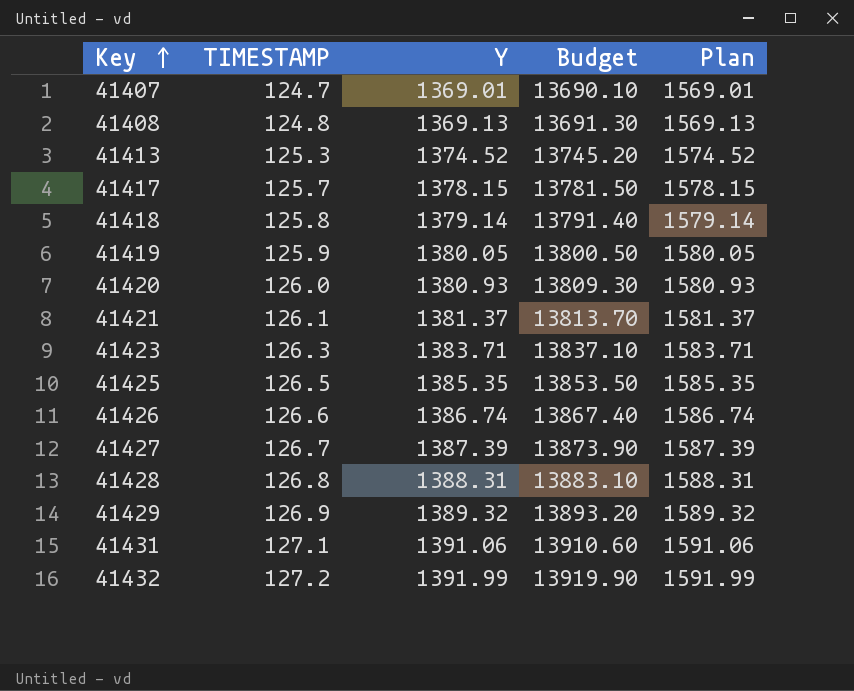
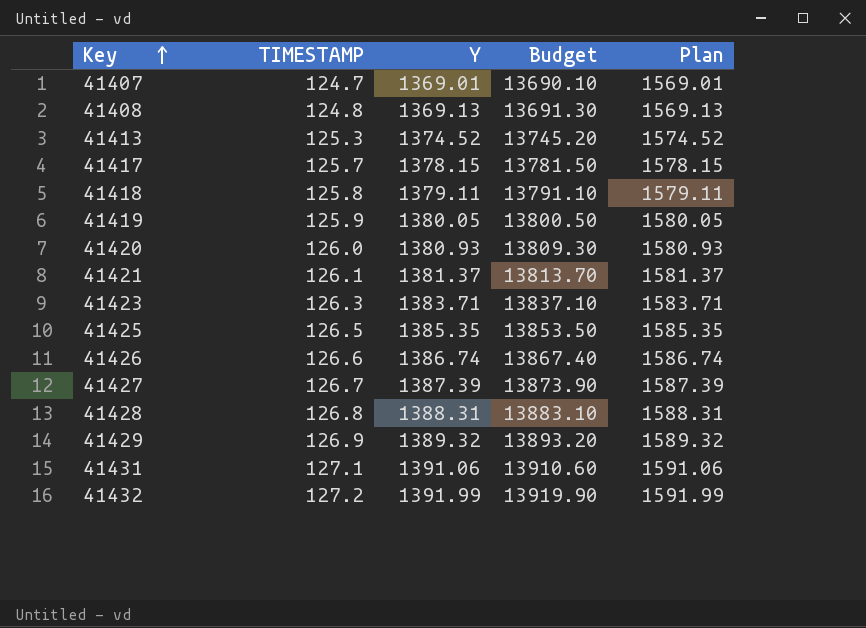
41418 | Y: 1379.14 -> 1379.11
41418 | Budget: 13791.40 -> 13791.10
41418 | Plan: 1579.14 -> 1579.11

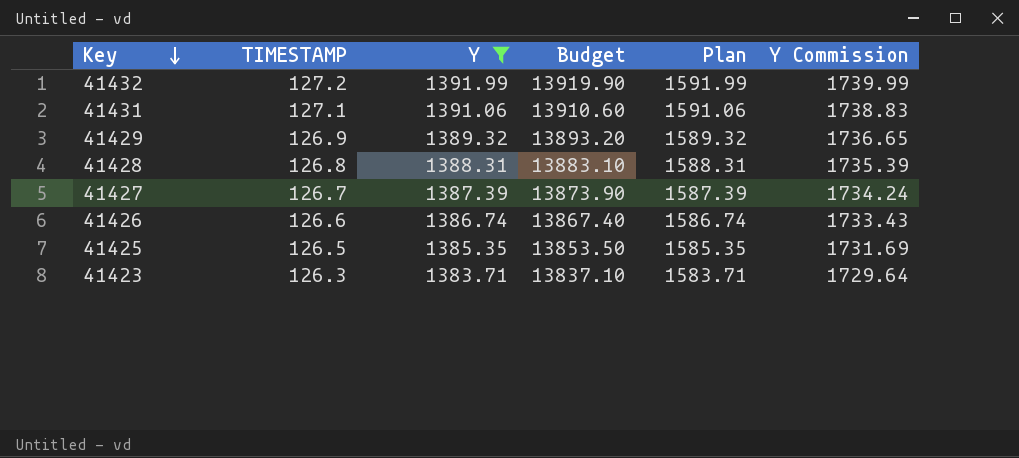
filter: none -> Y >= 1383.71
row order: Key ascending -> Key descending
column Y Commission | formula: none -> [Y] * 1.25

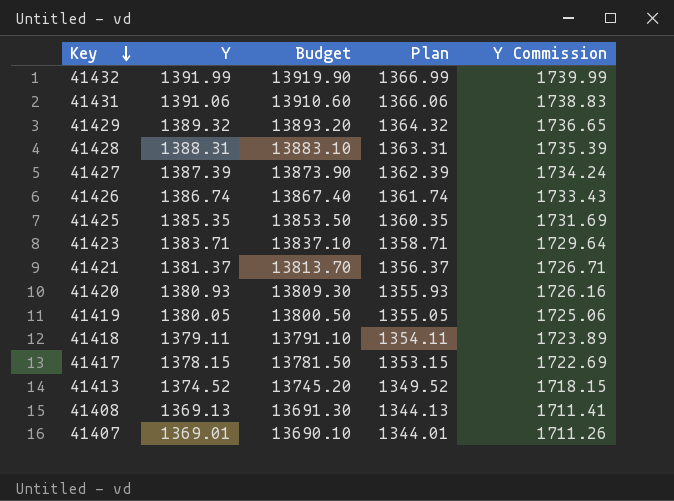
filter: Y >= 1383.71 -> none
column TIMESTAMP | position: 2 -> none
column Plan | formula: [Y] + 200 -> [Y] - 25

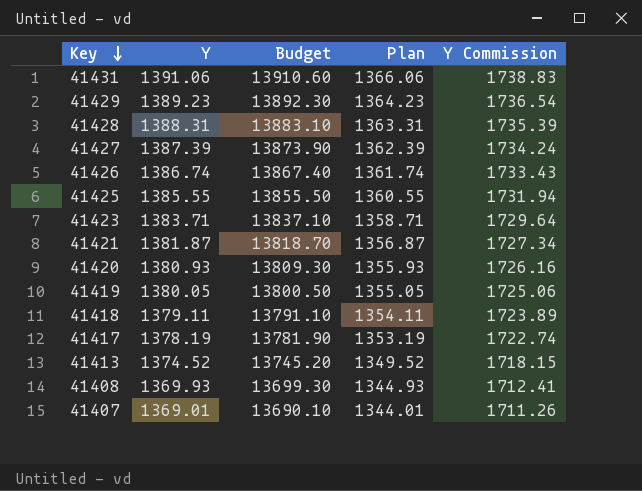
row 41432: 1391.99 | 13919.90 | 1366.99 | 1739.99 -> none
41429 | Y: 1389.32 -> 1389.23
41429 | Budget: 13893.20 -> 13892.30
41429 | Plan: 1364.32 -> 1364.23
41429 | Y Commission: 1736.65 -> 1736.54
41425 | Y: 1385.35 -> 1385.55
41425 | Budget: 13853.50 -> 13855.50
41425 | Plan: 1360.35 -> 1360.55
41425 | Y Commission: 1731.69 -> 1731.94
41421 | Y: 1381.37 -> 1381.87
41421 | Budget: 13813.70 -> 13818.70
41421 | Plan: 1356.37 -> 1356.87
41421 | Y Commission: 1726.71 -> 1727.34
41417 | Y: 1378.15 -> 1378.19
41417 | Budget: 13781.50 -> 13781.90
41417 | Plan: 1353.15 -> 1353.19
41417 | Y Commission: 1722.69 -> 1722.74
41408 | Y: 1369.13 -> 1369.93
41408 | Budget: 13691.30 -> 13699.30
41408 | Plan: 1344.13 -> 1344.93
41408 | Y Commission: 1711.41 -> 1712.41

